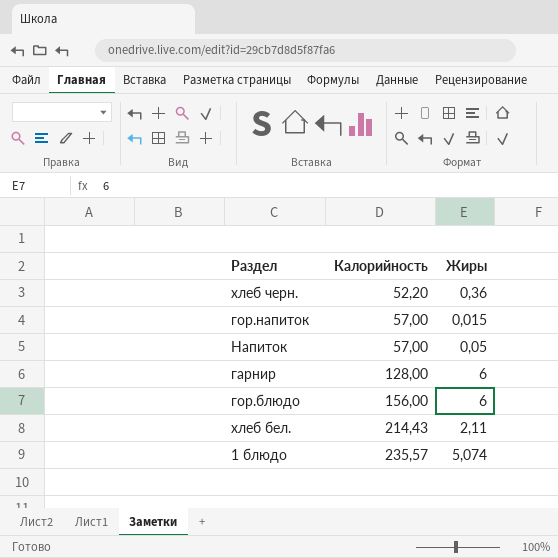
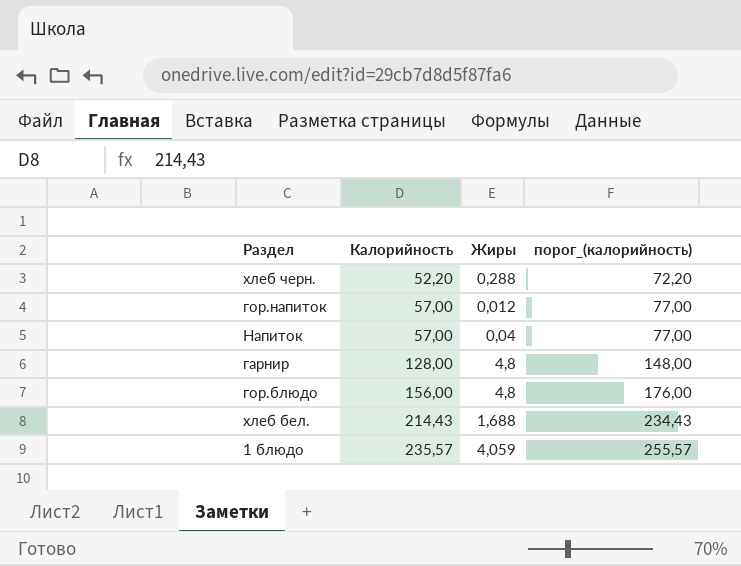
column порог_(калорийность) | formula: none -> [Калорийность] + 20
хлеб черн. | Жиры: 0,36 -> 0,288
гор.напиток | Жиры: 0,015 -> 0,012
Напиток | Жиры: 0,05 -> 0,04
гарнир | Жиры: 6 -> 4,8
гор.блюдо | Жиры: 6 -> 4,8
хлеб бел. | Жиры: 2,11 -> 1,688
1 блюдо | Жиры: 5,074 -> 4,059

